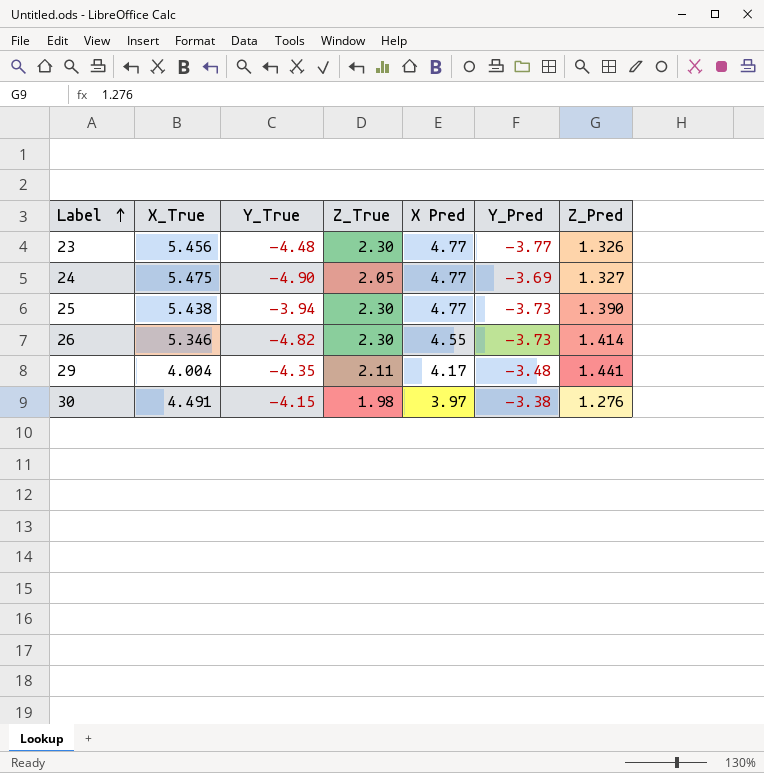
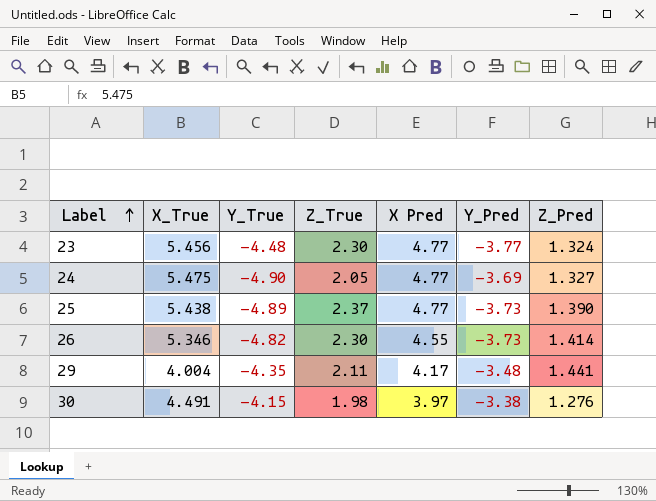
23 | Z_Pred: 1.326 -> 1.324
25 | Y_True: -3.94 -> -4.89
25 | Z_True: 2.30 -> 2.37

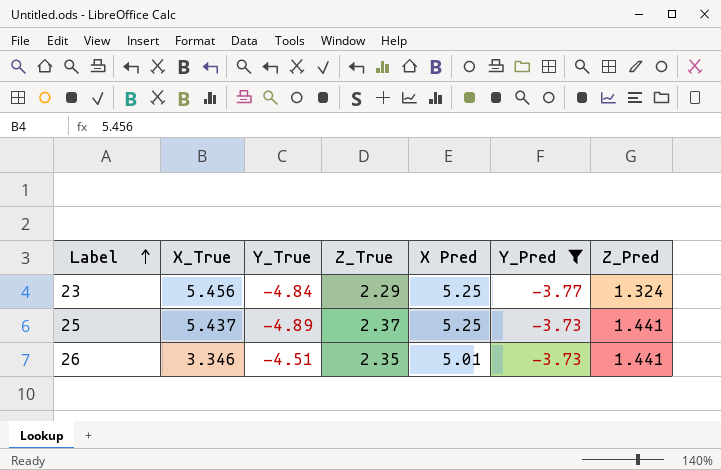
filter: none -> Y_Pred <= -3.73
23 | Y_True: -4.48 -> -4.84
23 | Z_True: 2.30 -> 2.29
23 | X Pred: 4.77 -> 5.25
25 | X_True: 5.438 -> 5.437
25 | X Pred: 4.77 -> 5.25
25 | Z_Pred: 1.390 -> 1.441
26 | X_True: 5.346 -> 3.346
26 | Y_True: -4.82 -> -4.51
26 | Z_True: 2.30 -> 2.35
26 | X Pred: 4.55 -> 5.01
26 | Z_Pred: 1.414 -> 1.441

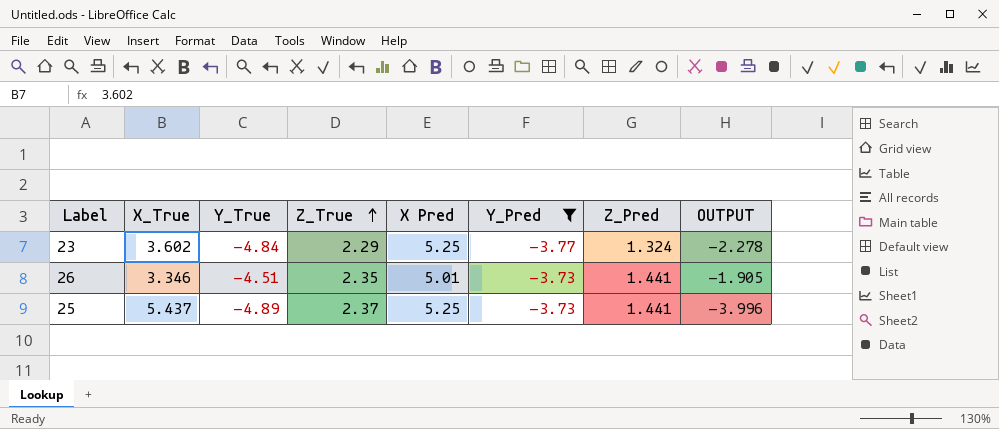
row order: Label ascending -> Z_True ascending
column OUTPUT | formula: none -> [Z_Pred] - [X_True]
23 | X_True: 5.456 -> 3.602

